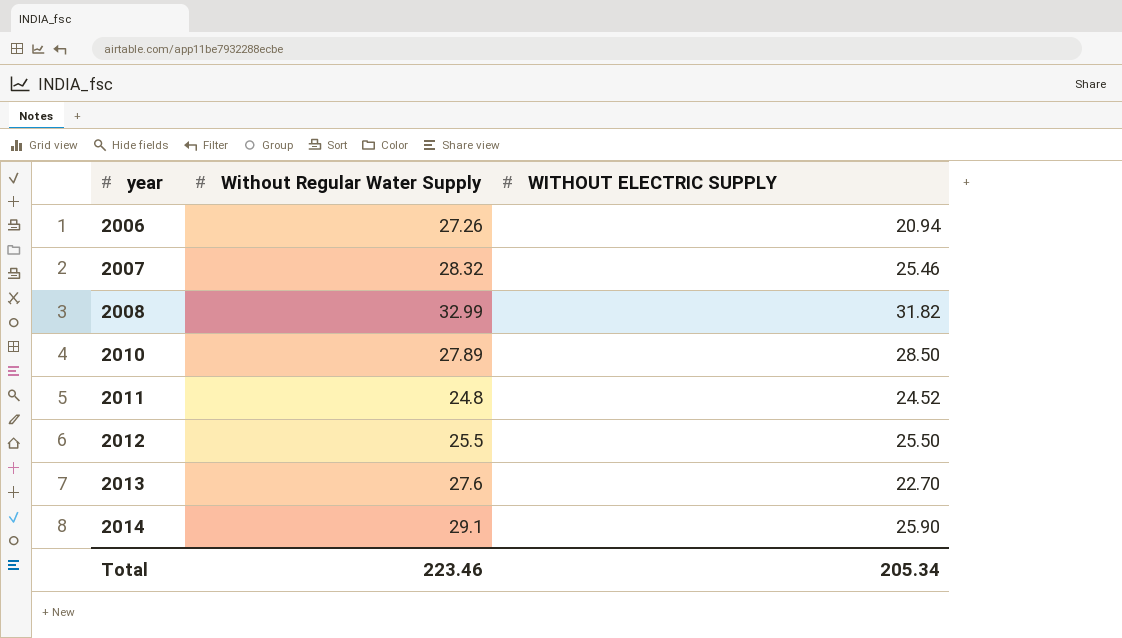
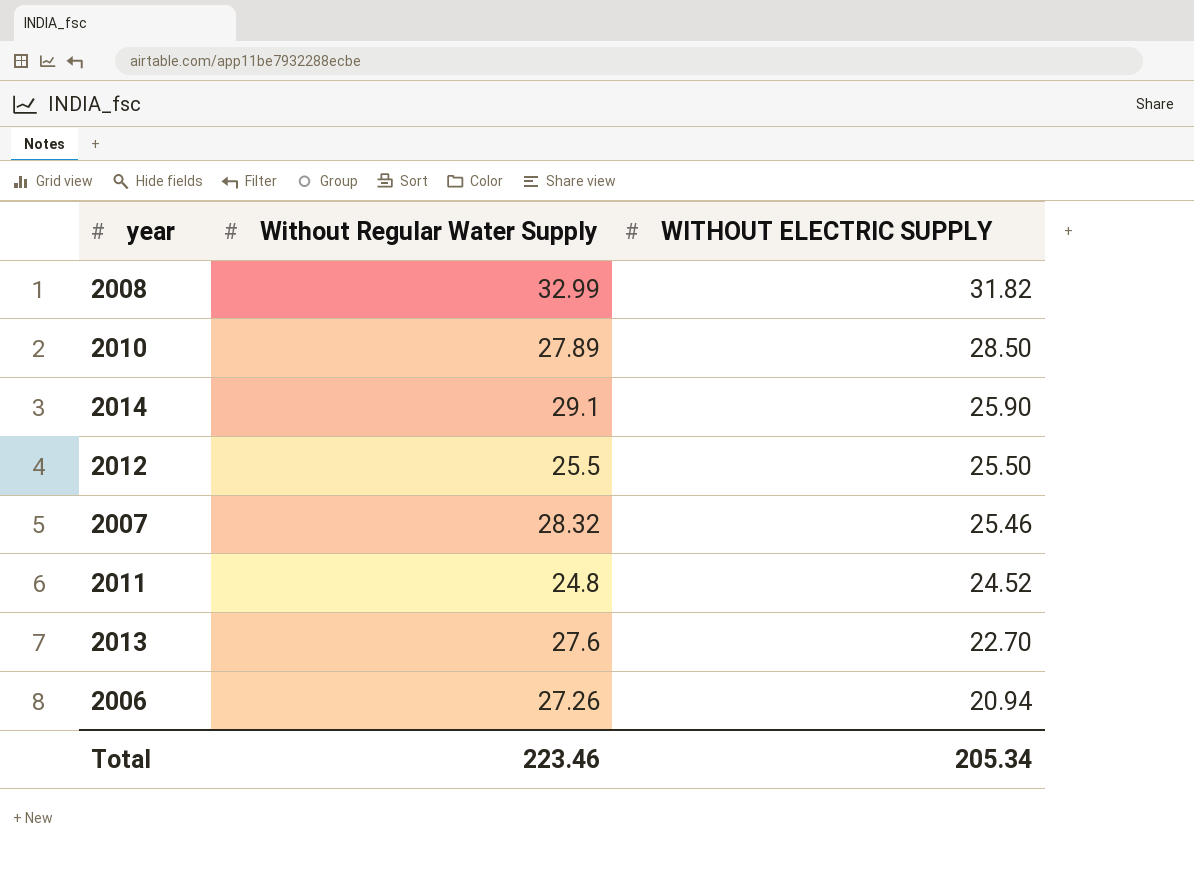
row order: year ascending -> WITHOUT ELECTRIC SUPPLY descending

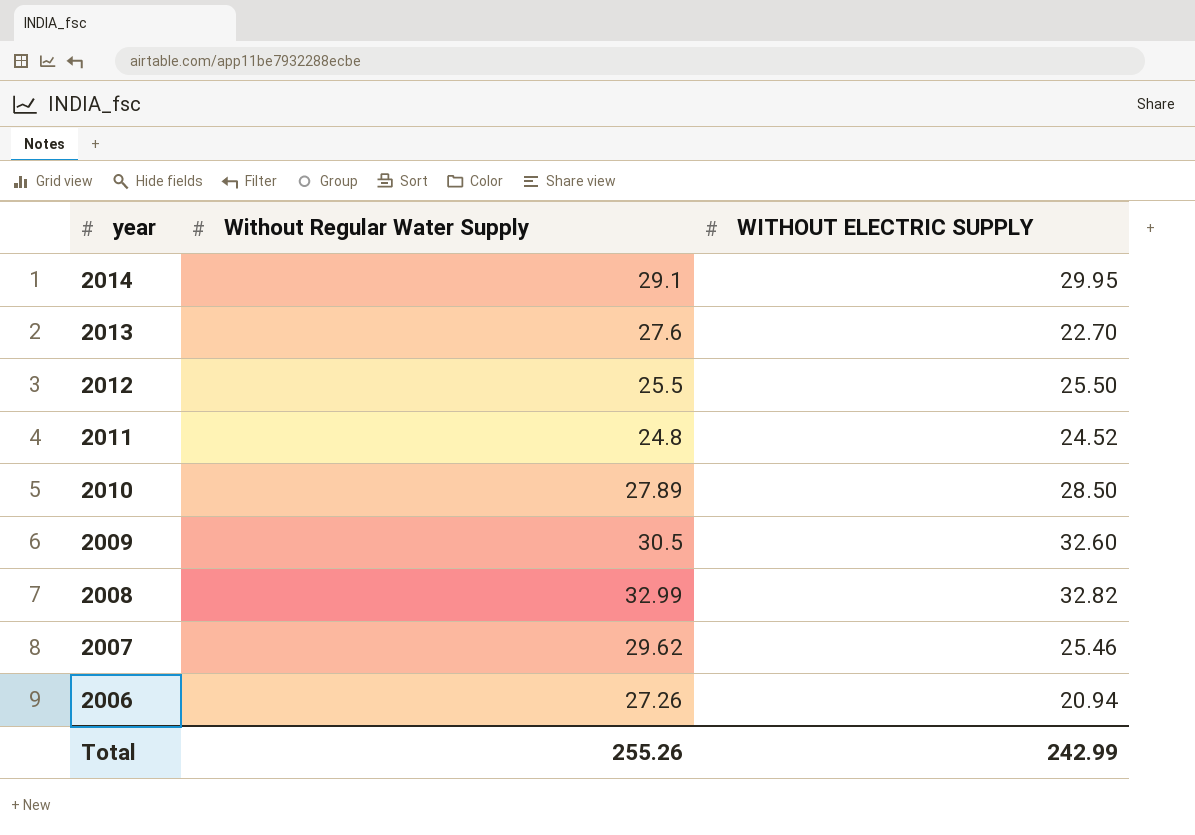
row order: WITHOUT ELECTRIC SUPPLY descending -> year descending
2014 | WITHOUT ELECTRIC SUPPLY: 25.90 -> 29.95
row 2009: none -> 30.5 | 32.60
2008 | WITHOUT ELECTRIC SUPPLY: 31.82 -> 32.82
2007 | Without Regular Water Supply: 28.32 -> 29.62
Total | Without Regular Water Supply: 223.46 -> 255.26
Total | WITHOUT ELECTRIC SUPPLY: 205.34 -> 242.99

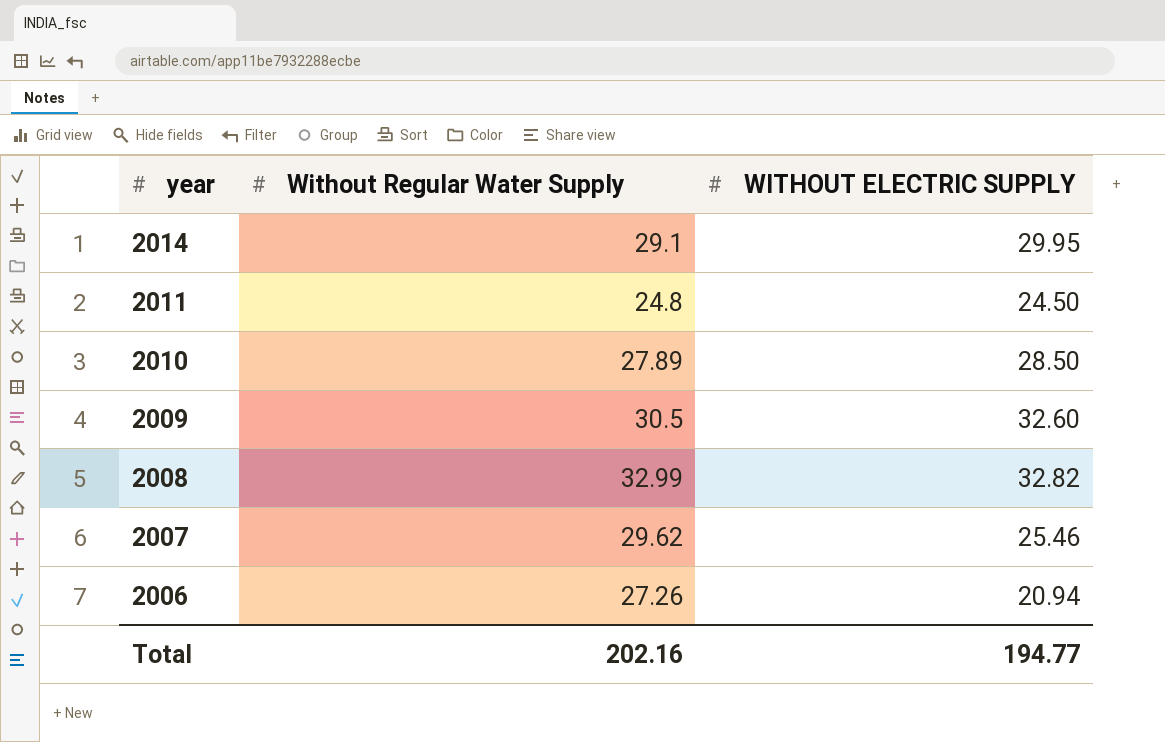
row 2013: 27.6 | 22.70 -> none
row 2012: 25.5 | 25.50 -> none
2011 | WITHOUT ELECTRIC SUPPLY: 24.52 -> 24.50
Total | Without Regular Water Supply: 255.26 -> 202.16
Total | WITHOUT ELECTRIC SUPPLY: 242.99 -> 194.77

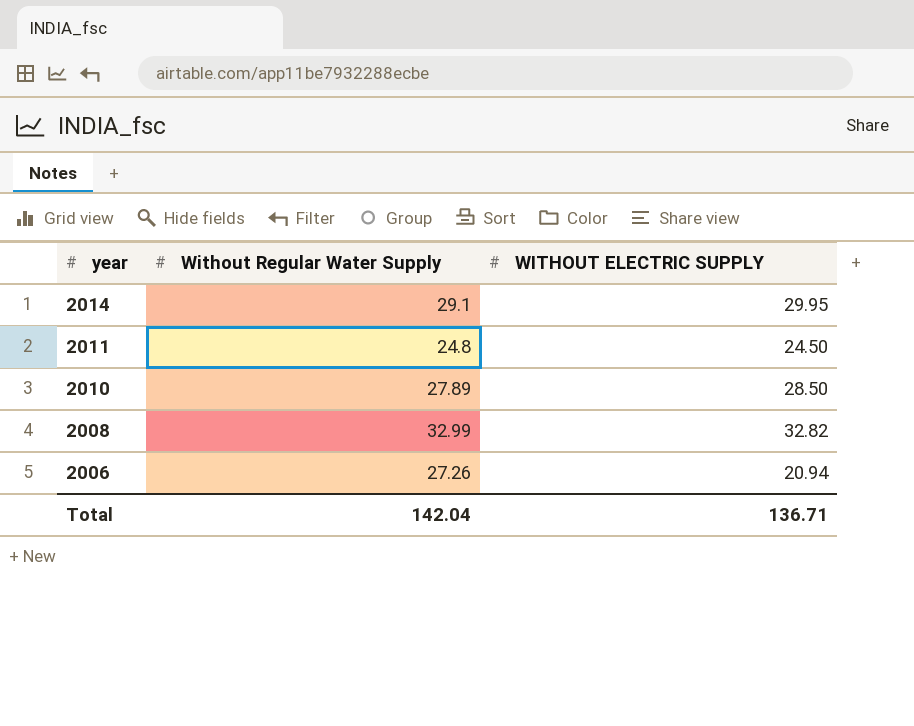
row 2009: 30.5 | 32.60 -> none
row 2007: 29.62 | 25.46 -> none
Total | Without Regular Water Supply: 202.16 -> 142.04
Total | WITHOUT ELECTRIC SUPPLY: 194.77 -> 136.71

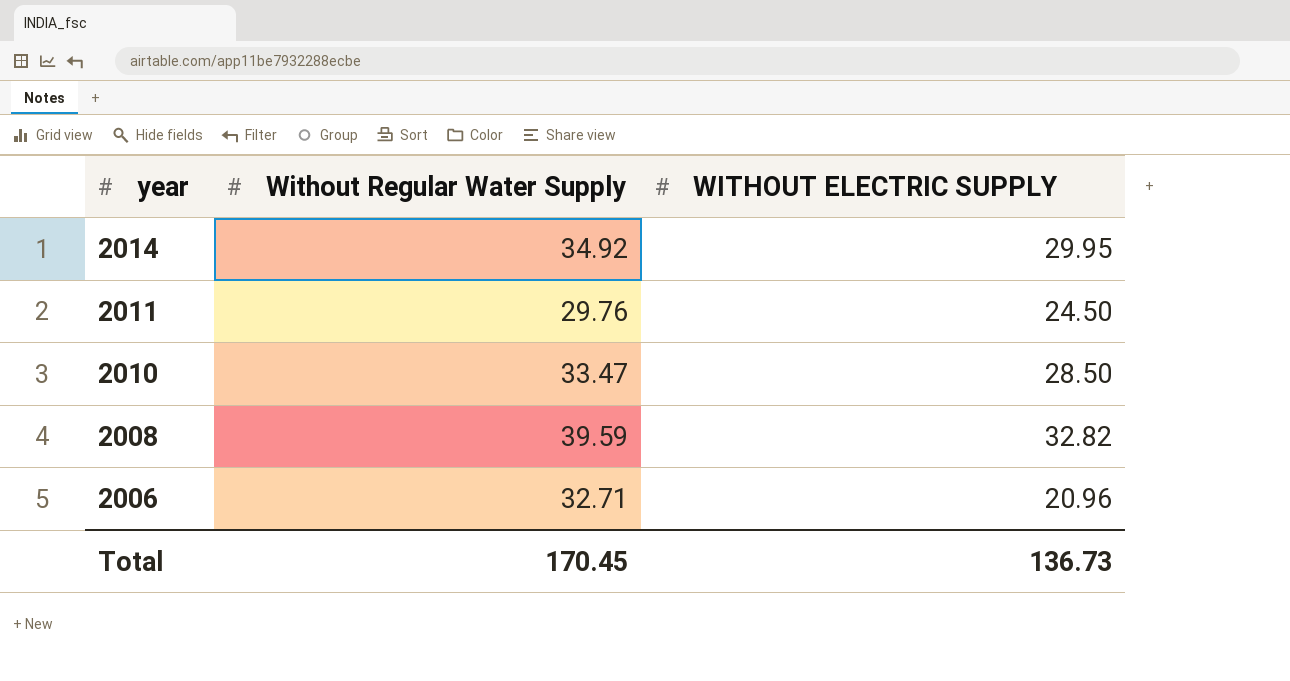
2014 | Without Regular Water Supply: 29.1 -> 34.92
2011 | Without Regular Water Supply: 24.8 -> 29.76
2010 | Without Regular Water Supply: 27.89 -> 33.47
2008 | Without Regular Water Supply: 32.99 -> 39.59
2006 | Without Regular Water Supply: 27.26 -> 32.71
2006 | WITHOUT ELECTRIC SUPPLY: 20.94 -> 20.96
Total | Without Regular Water Supply: 142.04 -> 170.45
Total | WITHOUT ELECTRIC SUPPLY: 136.71 -> 136.73

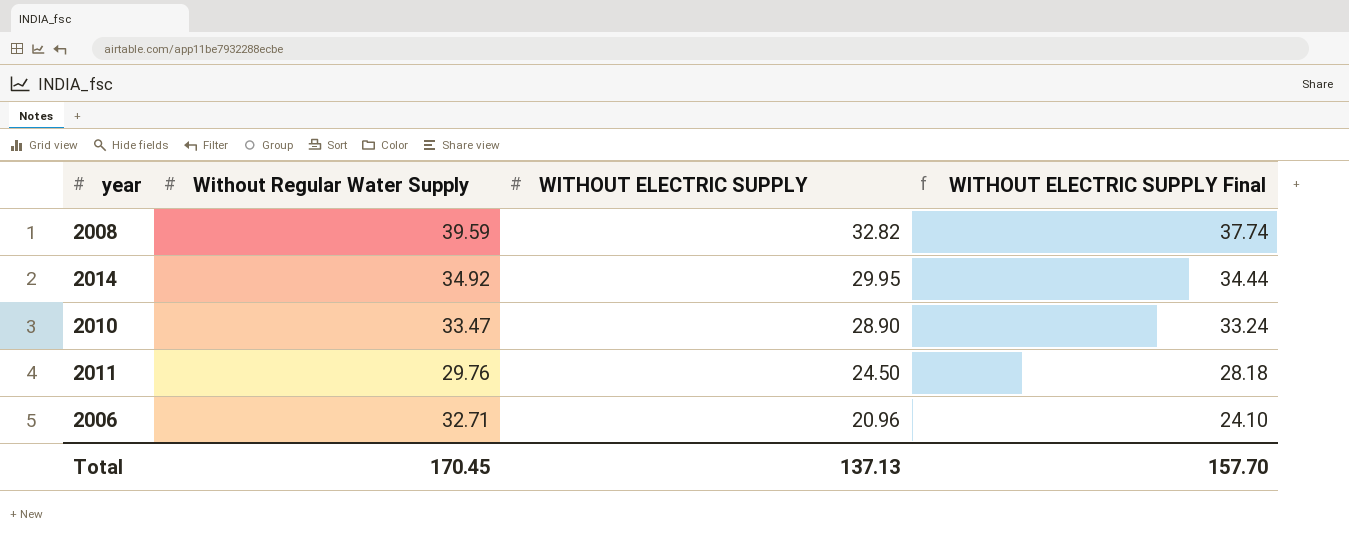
row order: year descending -> WITHOUT ELECTRIC SUPPLY descending
column WITHOUT ELECTRIC SUPPLY Final | formula: none -> [WITHOUT ELECTRIC SUPPLY] * 1.15
2010 | WITHOUT ELECTRIC SUPPLY: 28.50 -> 28.90
Total | WITHOUT ELECTRIC SUPPLY: 136.73 -> 137.13

